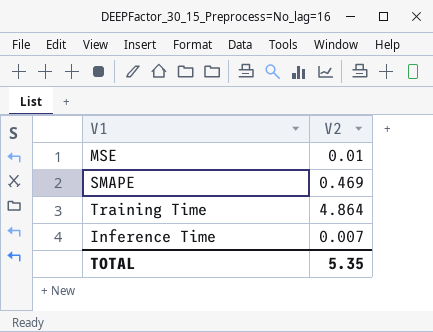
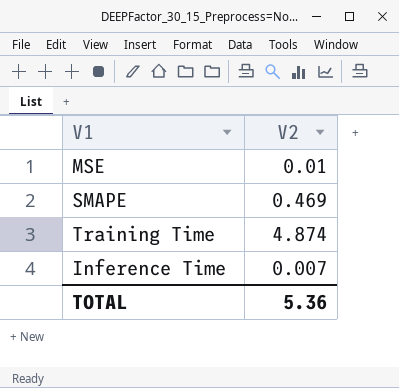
Training Time | V2: 4.864 -> 4.874
TOTAL | V2: 5.35 -> 5.36

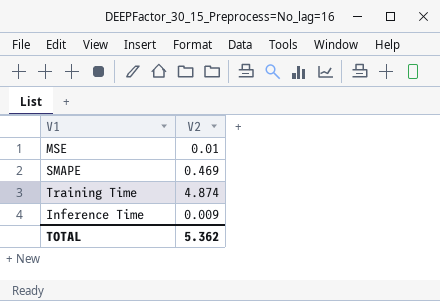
Inference Time | V2: 0.007 -> 0.009
TOTAL | V2: 5.36 -> 5.362

